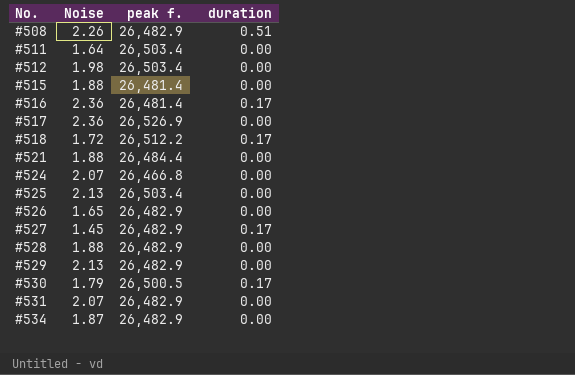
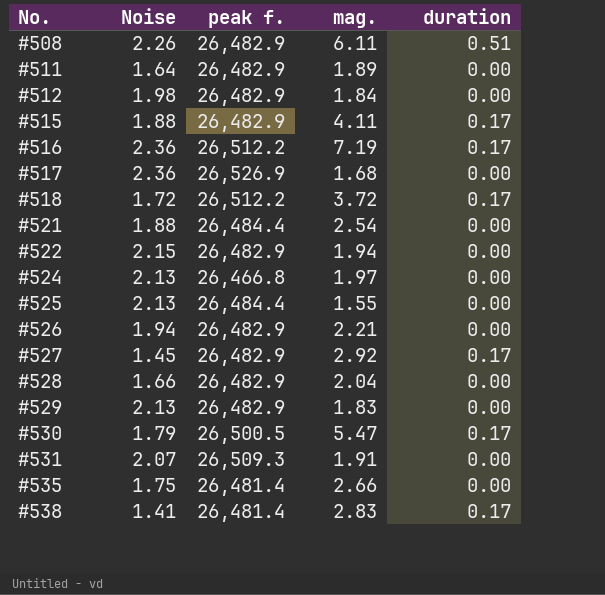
column mag. | position: none -> 4
row #534: 1.87 | 26,482.9 | 0.00 -> none
#511 | peak f.: 26,503.4 -> 26,482.9
#512 | peak f.: 26,503.4 -> 26,482.9
#515 | peak f.: 26,481.4 -> 26,482.9
#515 | duration: 0.00 -> 0.17
#516 | peak f.: 26,481.4 -> 26,512.2
row #522: none -> 2.15 | 26,482.9 | 1.94 | 0.00
#524 | Noise: 2.07 -> 2.13
#525 | peak f.: 26,503.4 -> 26,484.4
#526 | Noise: 1.65 -> 1.94
#528 | Noise: 1.88 -> 1.66
#531 | peak f.: 26,482.9 -> 26,509.3
row #535: none -> 1.75 | 26,481.4 | 2.66 | 0.00
row #538: none -> 1.41 | 26,481.4 | 2.83 | 0.17

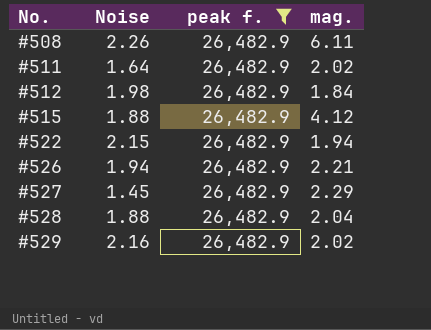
filter: none -> peak f. = 26,482.9
column duration | position: 5 -> none
#511 | mag.: 1.89 -> 2.02
#515 | mag.: 4.11 -> 4.12
#527 | mag.: 2.92 -> 2.29
#528 | Noise: 1.66 -> 1.88
#529 | Noise: 2.13 -> 2.16
#529 | mag.: 1.83 -> 2.02

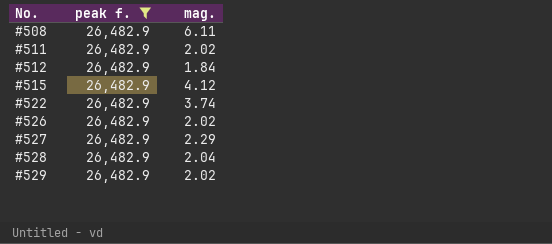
column Noise | position: 2 -> none
#522 | mag.: 1.94 -> 3.74
#526 | mag.: 2.21 -> 2.02

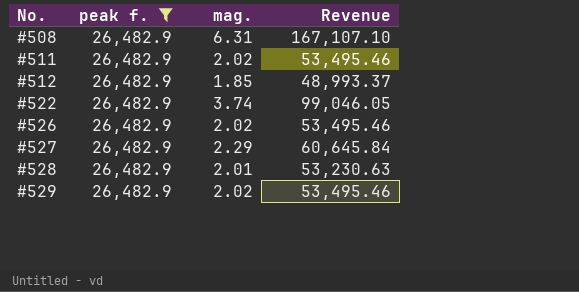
column Revenue | formula: none -> [peak f.] * [mag.]
row #515: 26,482.9 | 4.12 -> none
#508 | mag.: 6.11 -> 6.31
#512 | mag.: 1.84 -> 1.85
#528 | mag.: 2.04 -> 2.01

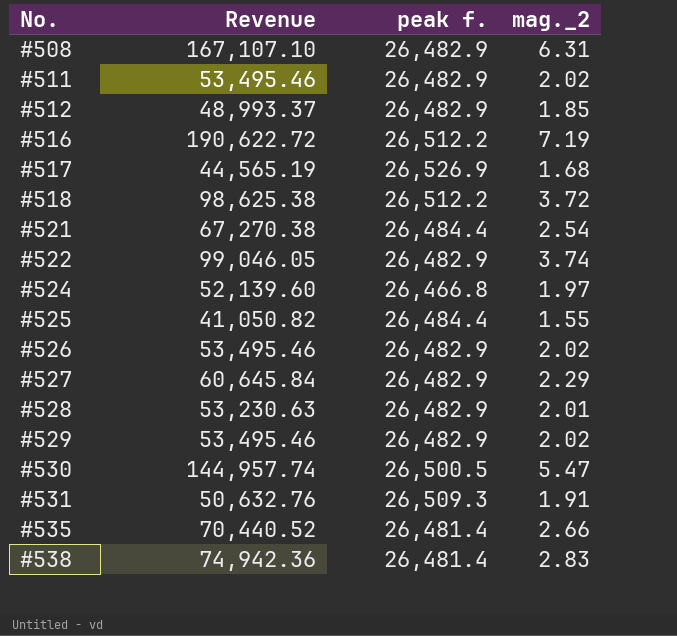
filter: peak f. = 26,482.9 -> none
column Revenue | position: 4 -> 2
column name: mag. -> mag._2

